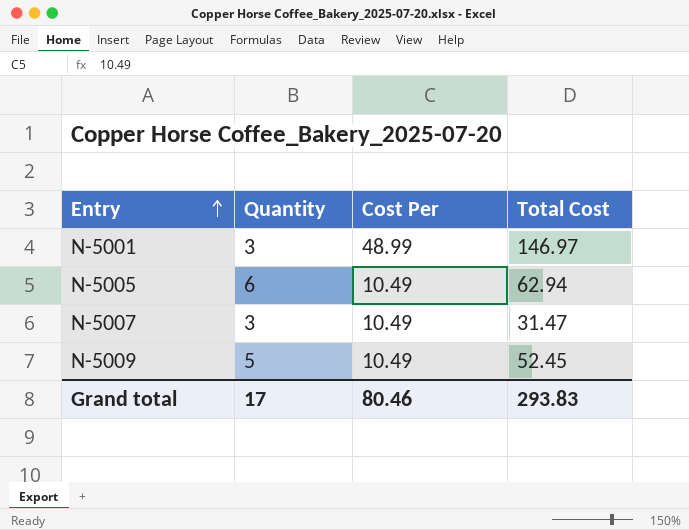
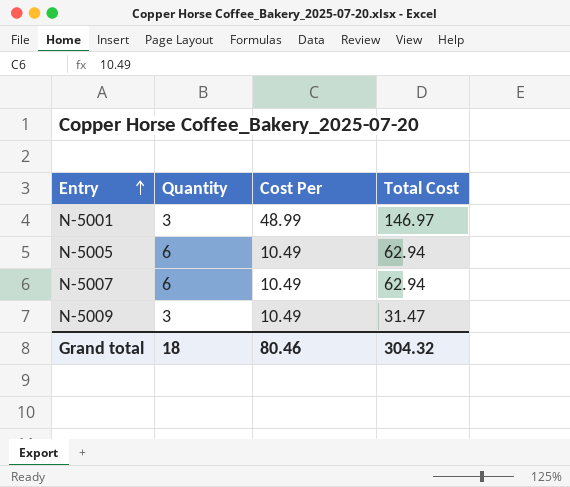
N-5007 | Quantity: 3 -> 6
N-5007 | Total Cost: 31.47 -> 62.94
N-5009 | Quantity: 5 -> 3
N-5009 | Total Cost: 52.45 -> 31.47
Grand total | Quantity: 17 -> 18
Grand total | Total Cost: 293.83 -> 304.32

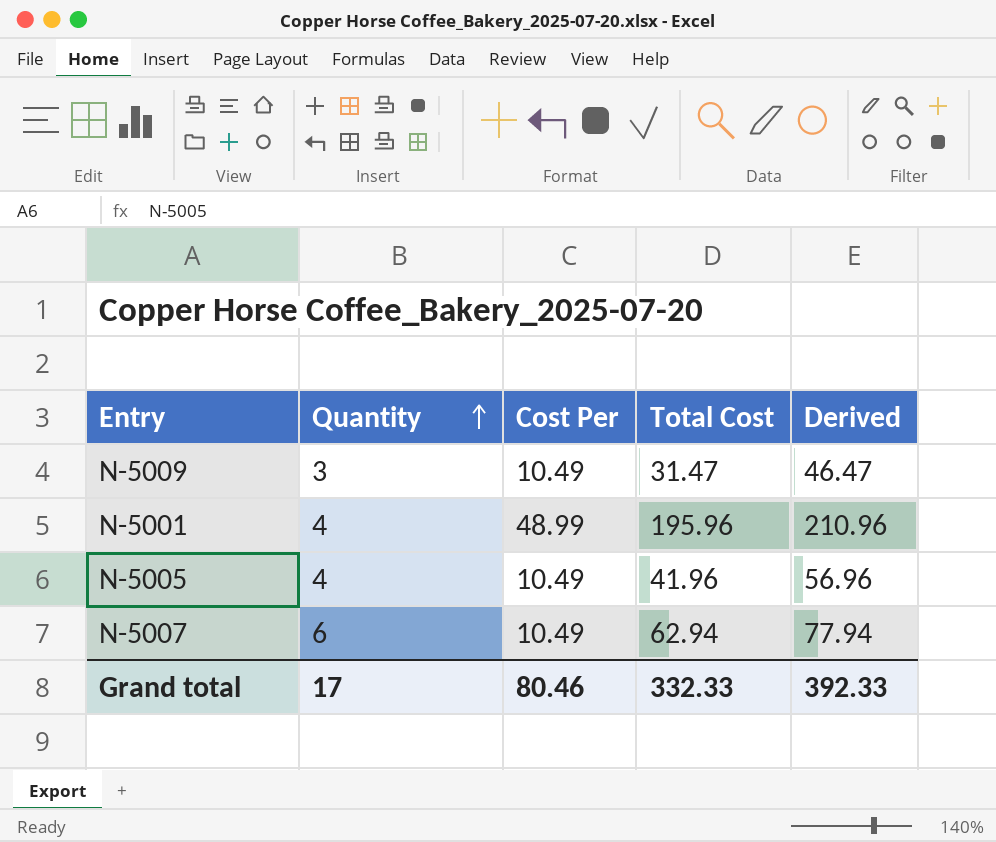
row order: Entry ascending -> Quantity ascending
column Derived | formula: none -> [Total Cost] + 15
N-5001 | Quantity: 3 -> 4
N-5001 | Total Cost: 146.97 -> 195.96
N-5005 | Quantity: 6 -> 4
N-5005 | Total Cost: 62.94 -> 41.96
Grand total | Quantity: 18 -> 17
Grand total | Total Cost: 304.32 -> 332.33

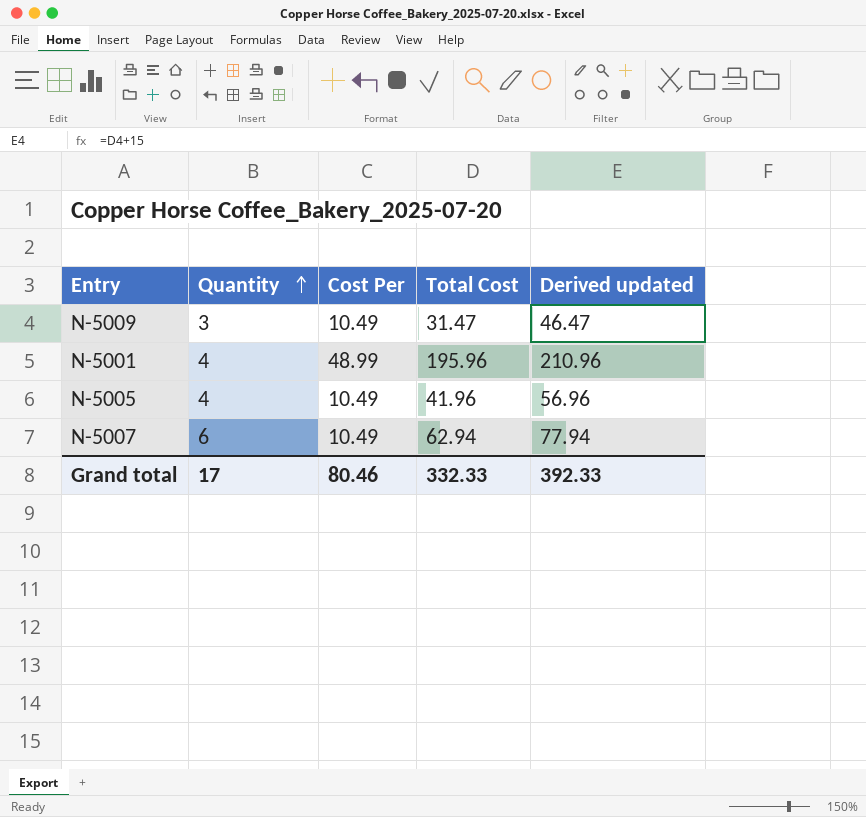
column name: Derived -> Derived updated

